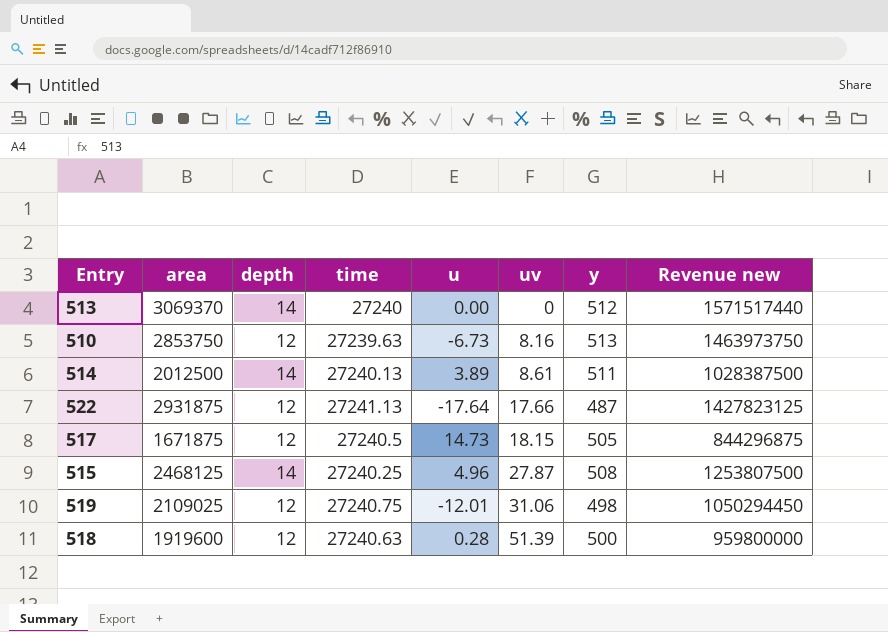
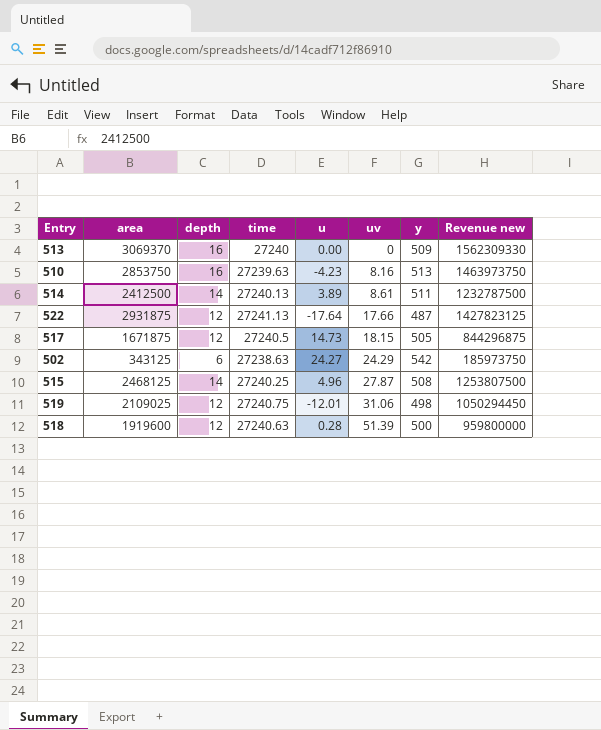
513 | depth: 14 -> 16
513 | y: 512 -> 509
513 | Revenue new: 1571517440 -> 1562309330
510 | depth: 12 -> 16
510 | u: -6.73 -> -4.23
514 | area: 2012500 -> 2412500
514 | Revenue new: 1028387500 -> 1232787500
row 502: none -> 343125 | 6 | 27238.63 | 24.27 | 24.29 | 542 | 185973750

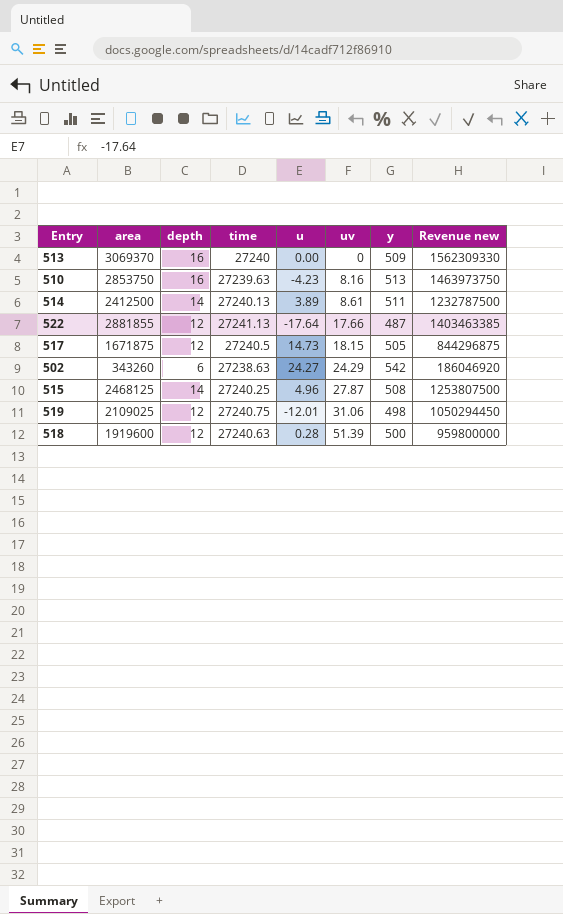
522 | area: 2931875 -> 2881855
522 | Revenue new: 1427823125 -> 1403463385
502 | area: 343125 -> 343260
502 | Revenue new: 185973750 -> 186046920

